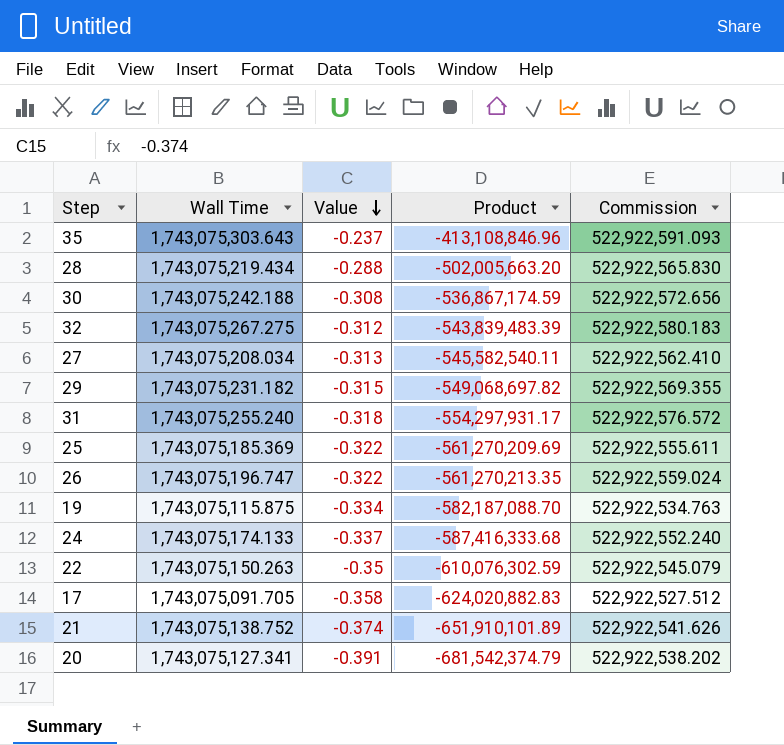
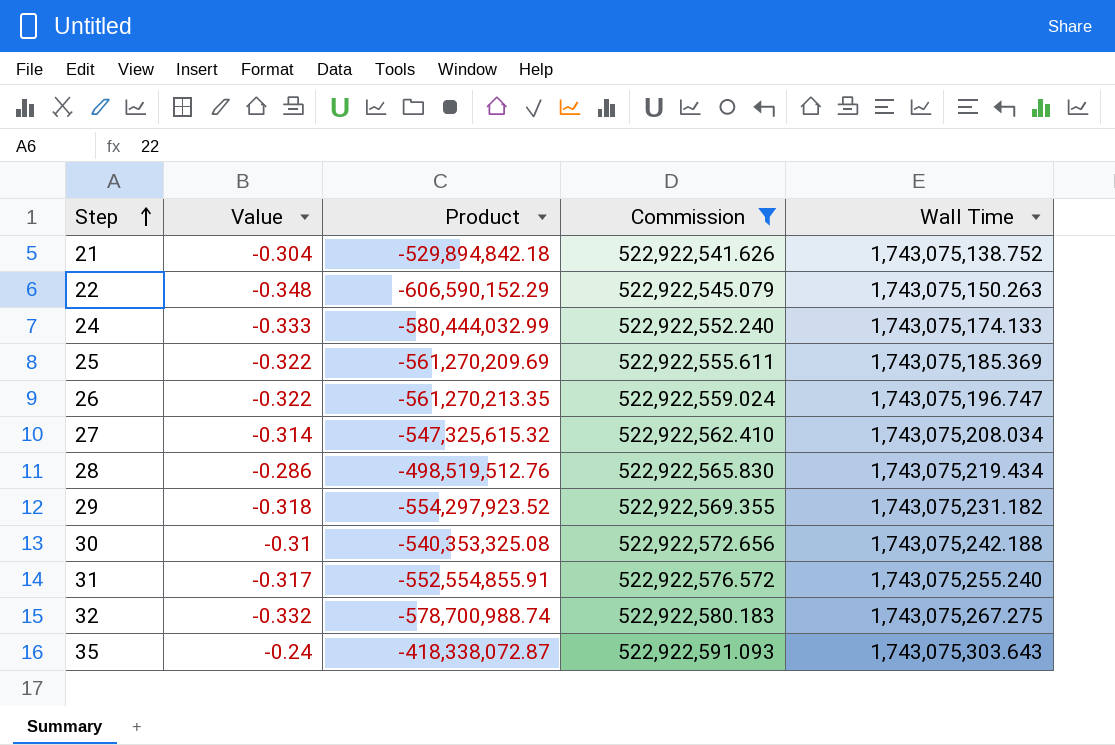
filter: none -> Commission >= 522,922,541.626
row order: Value descending -> Step ascending
column Wall Time | position: 2 -> 5
21 | Value: -0.374 -> -0.304
21 | Product: -651,910,101.89 -> -529,894,842.18
22 | Value: -0.35 -> -0.348
22 | Product: -610,076,302.59 -> -606,590,152.29
24 | Value: -0.337 -> -0.333
24 | Product: -587,416,333.68 -> -580,444,032.99
27 | Value: -0.313 -> -0.314
27 | Product: -545,582,540.11 -> -547,325,615.32
28 | Value: -0.288 -> -0.286
28 | Product: -502,005,663.20 -> -498,519,512.76
29 | Value: -0.315 -> -0.318
29 | Product: -549,068,697.82 -> -554,297,923.52
30 | Value: -0.308 -> -0.31
30 | Product: -536,867,174.59 -> -540,353,325.08
31 | Value: -0.318 -> -0.317
31 | Product: -554,297,931.17 -> -552,554,855.91
32 | Value: -0.312 -> -0.332
32 | Product: -543,839,483.39 -> -578,700,988.74
35 | Value: -0.237 -> -0.24
35 | Product: -413,108,846.96 -> -418,338,072.87

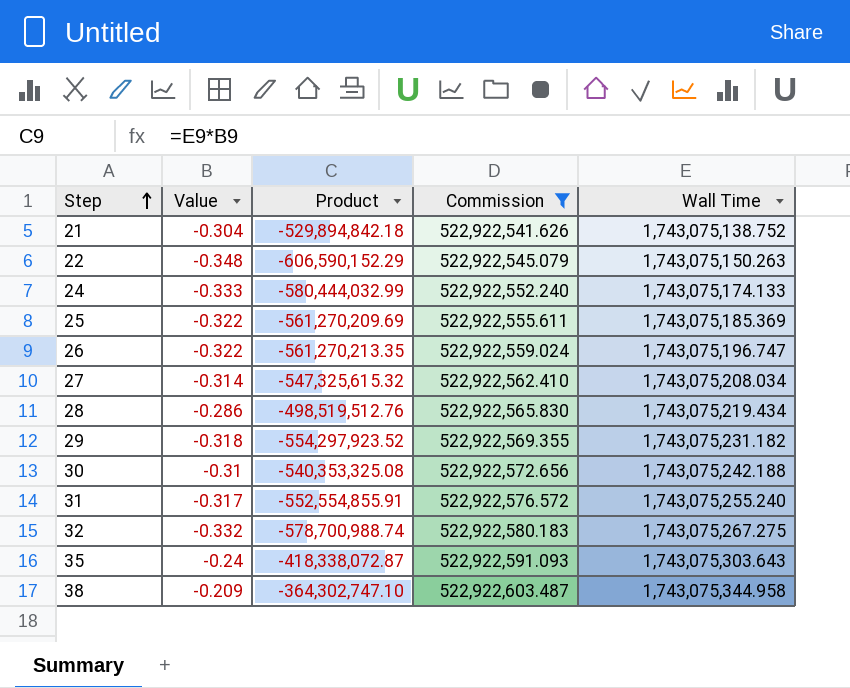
row 38: none -> -0.209 | -364,302,747.10 | 522,922,603.487 | 1,743,075,344.958

